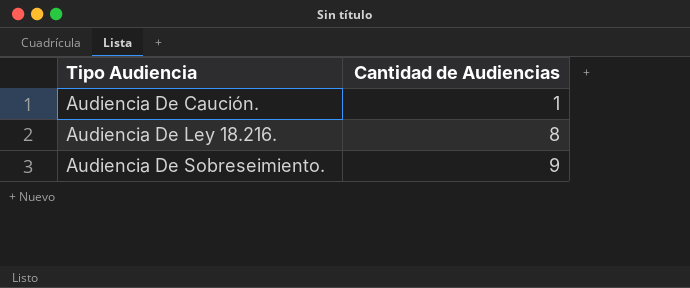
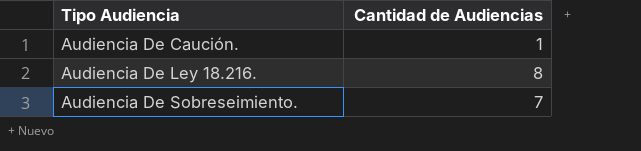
Audiencia De Sobreseimiento. | Cantidad de Audiencias: 9 -> 7

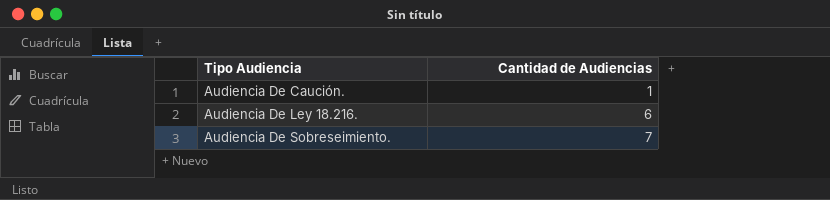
Audiencia De Ley 18.216. | Cantidad de Audiencias: 8 -> 6

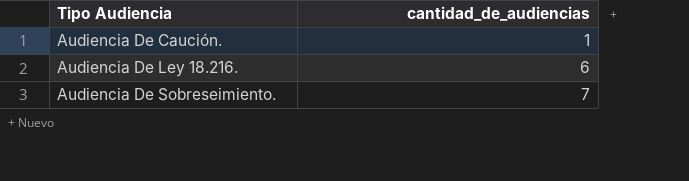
column name: Cantidad de Audiencias -> cantidad_de_audiencias

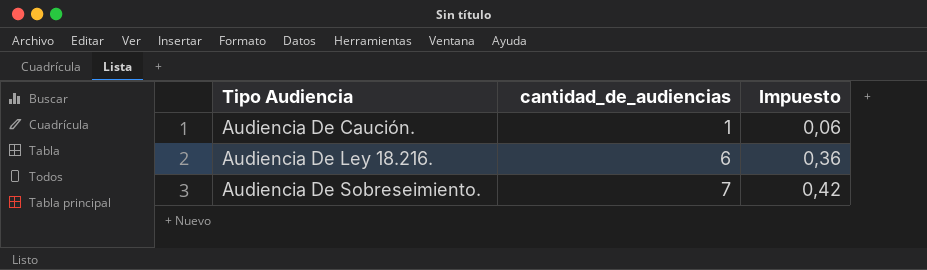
column Impuesto | formula: none -> [cantidad_de_audiencias] * 0,06

